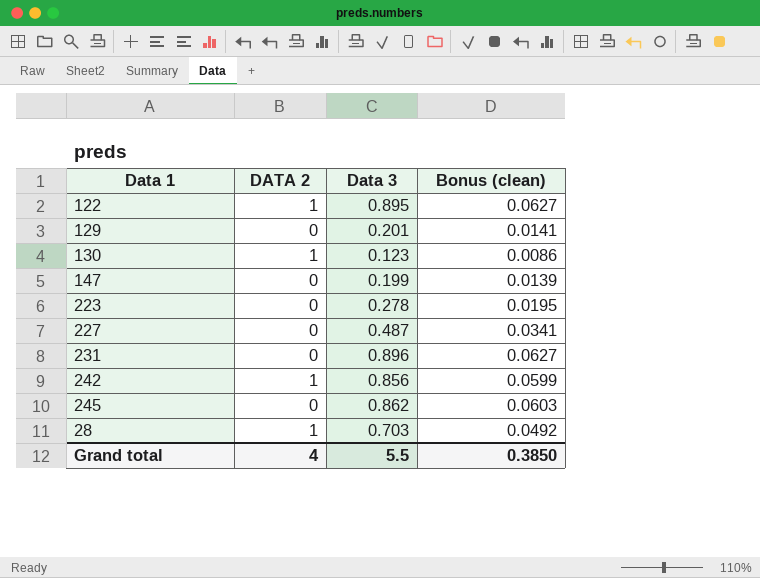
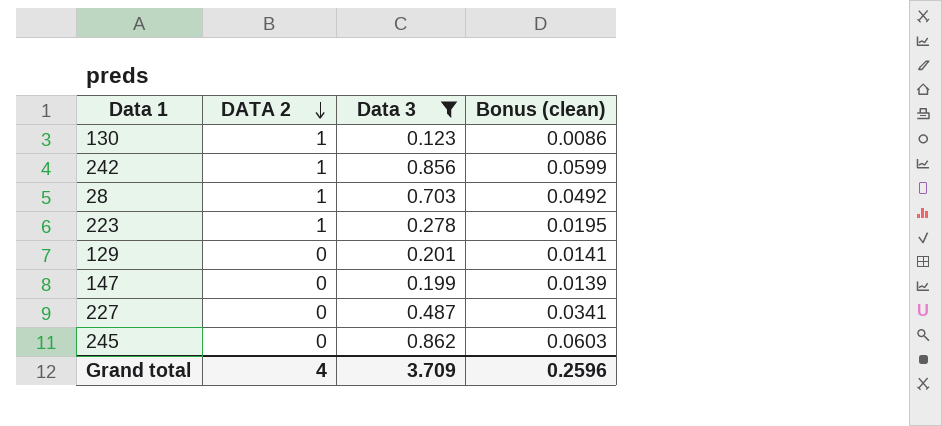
filter: none -> Data 3 <= 0.862
row order: none -> DATA 2 descending
223 | DATA 2: 0 -> 1
Grand total | Data 3: 5.5 -> 3.709
Grand total | Bonus (clean): 0.3850 -> 0.2596

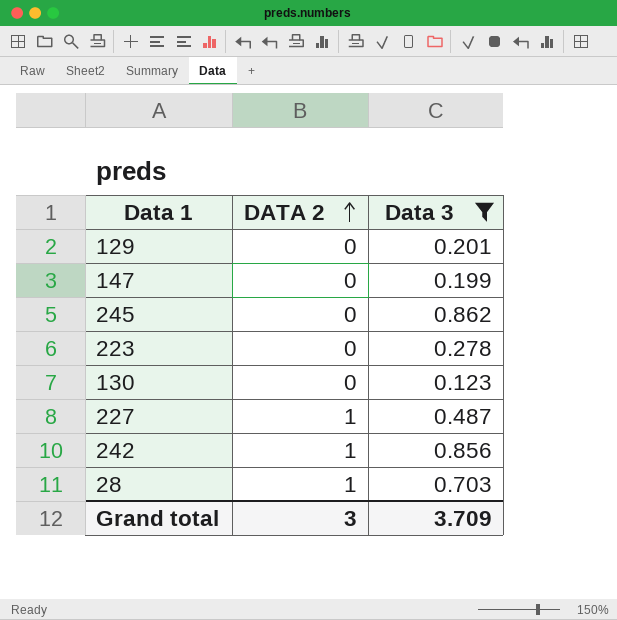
row order: DATA 2 descending -> DATA 2 ascending
column Bonus (clean) | formula: [Data 3] * 0.07 -> none
223 | DATA 2: 1 -> 0
130 | DATA 2: 1 -> 0
227 | DATA 2: 0 -> 1
Grand total | DATA 2: 4 -> 3

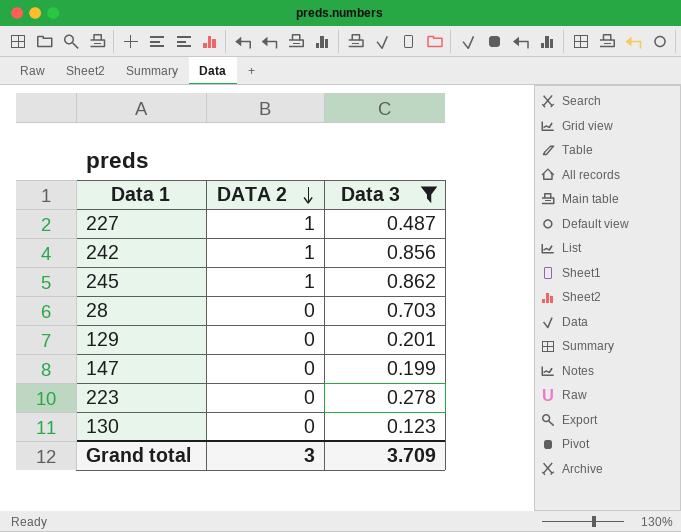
row order: DATA 2 ascending -> DATA 2 descending
245 | DATA 2: 0 -> 1
28 | DATA 2: 1 -> 0

